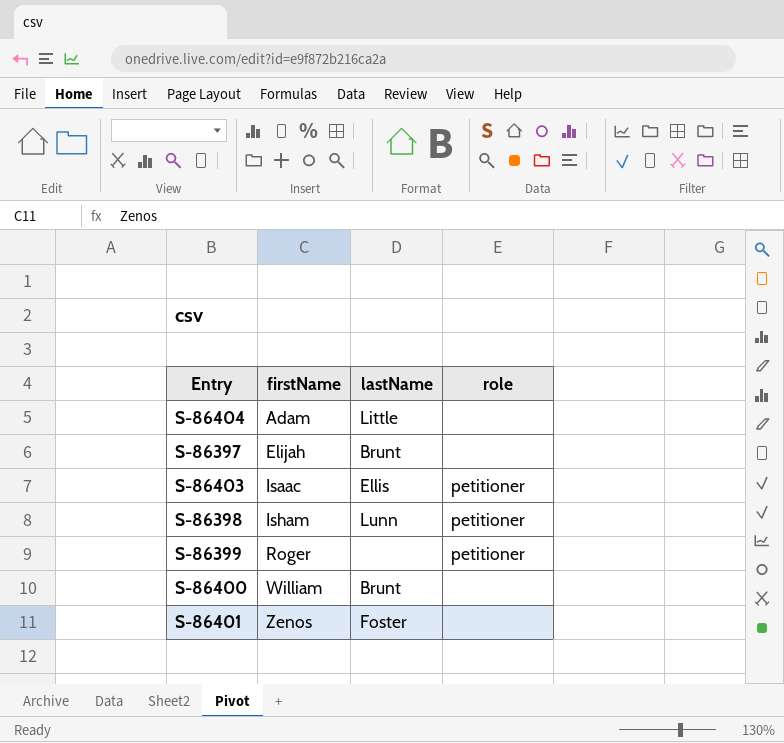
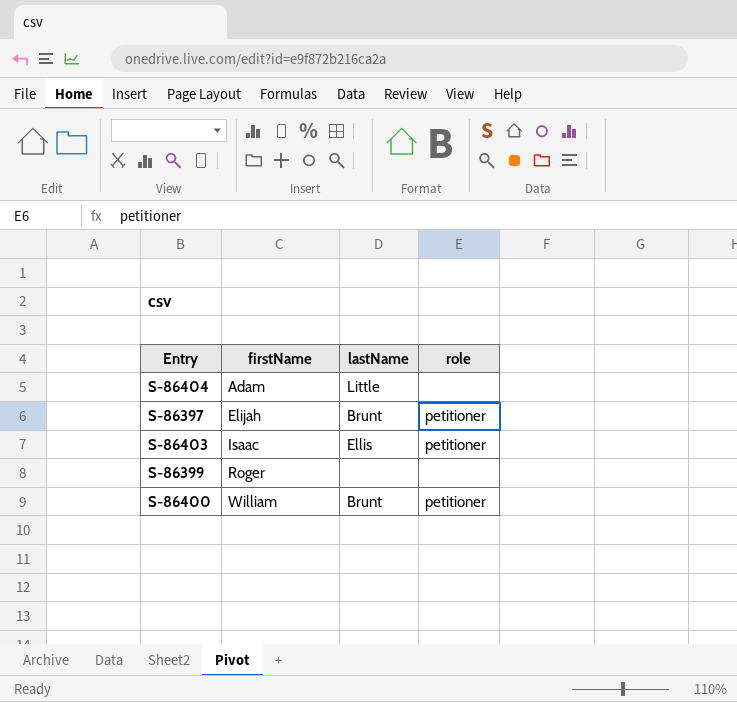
row S-86398: Isham | Lunn | petitioner -> none
row S-86401: Zenos | Foster | none -> none
S-86397 | role: none -> petitioner
S-86399 | role: petitioner -> none
S-86400 | role: none -> petitioner

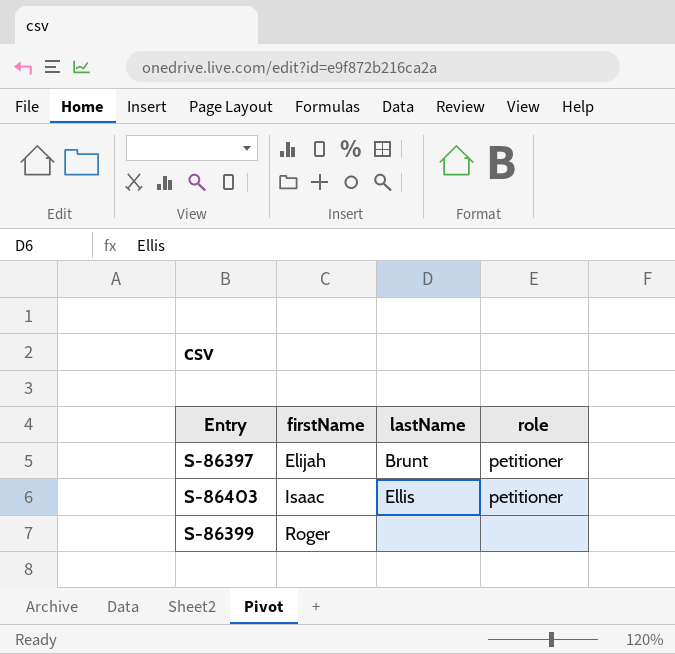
row S-86404: Adam | Little | none -> none
row S-86400: William | Brunt | petitioner -> none

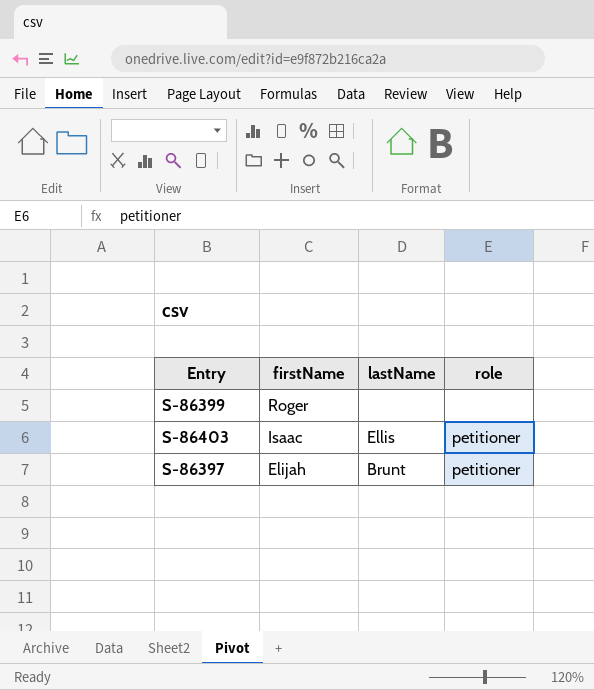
row order: firstName ascending -> firstName descending

